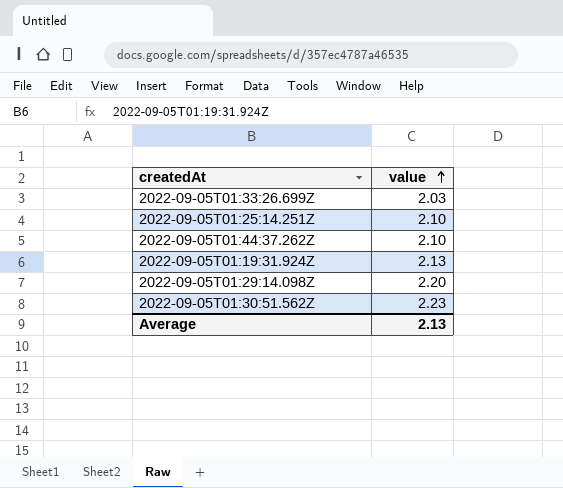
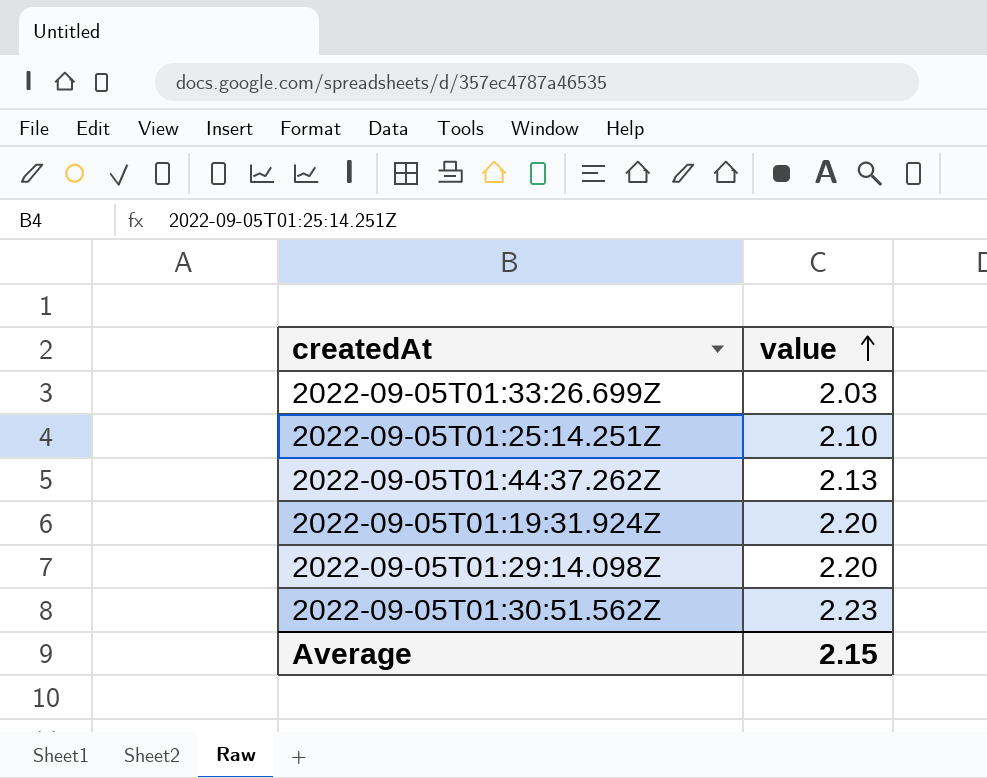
2022-09-05T01:44:37.262Z | value: 2.10 -> 2.13
2022-09-05T01:19:31.924Z | value: 2.13 -> 2.20
Average | value: 2.13 -> 2.15

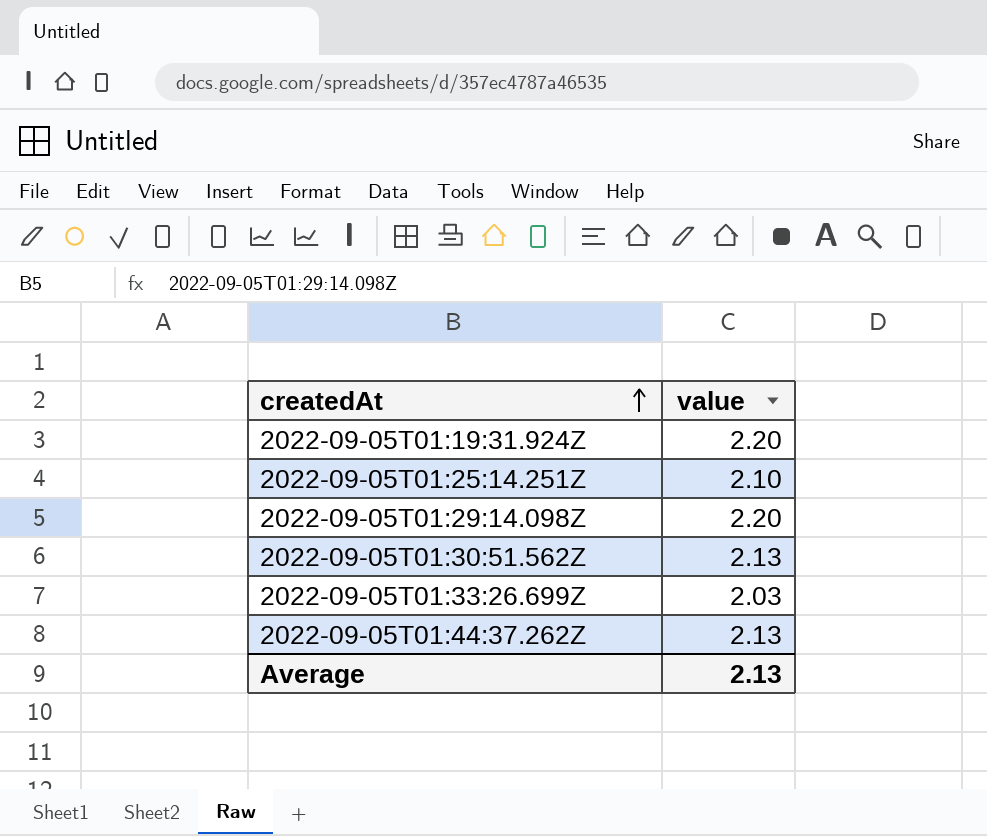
row order: value ascending -> createdAt ascending
2022-09-05T01:30:51.562Z | value: 2.23 -> 2.13
Average | value: 2.15 -> 2.13

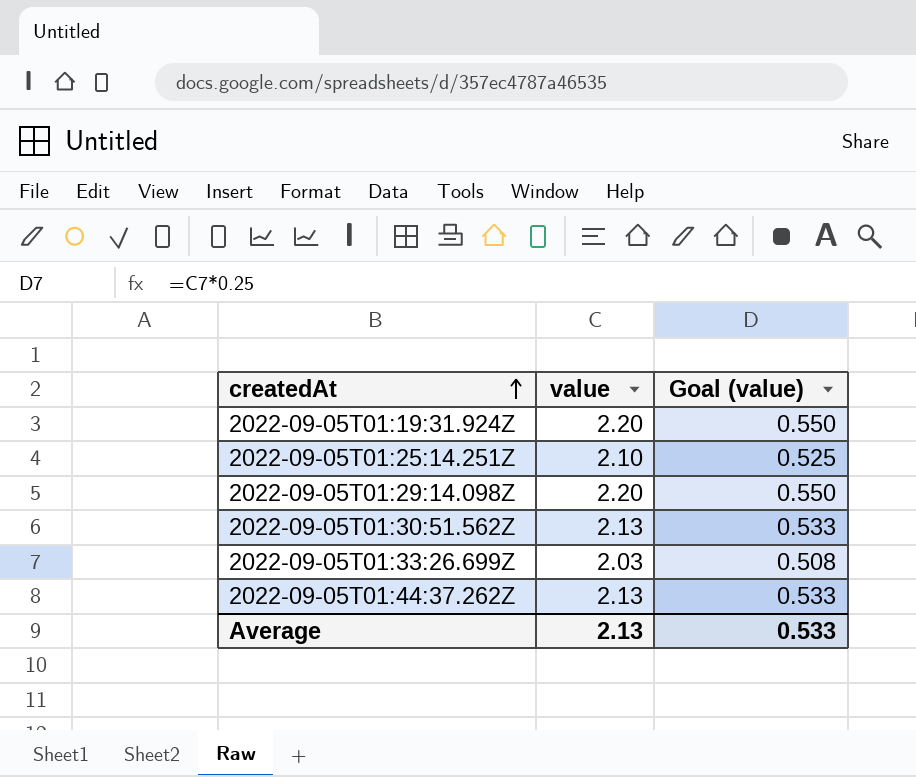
column Goal (value) | formula: none -> [value] * 0.25

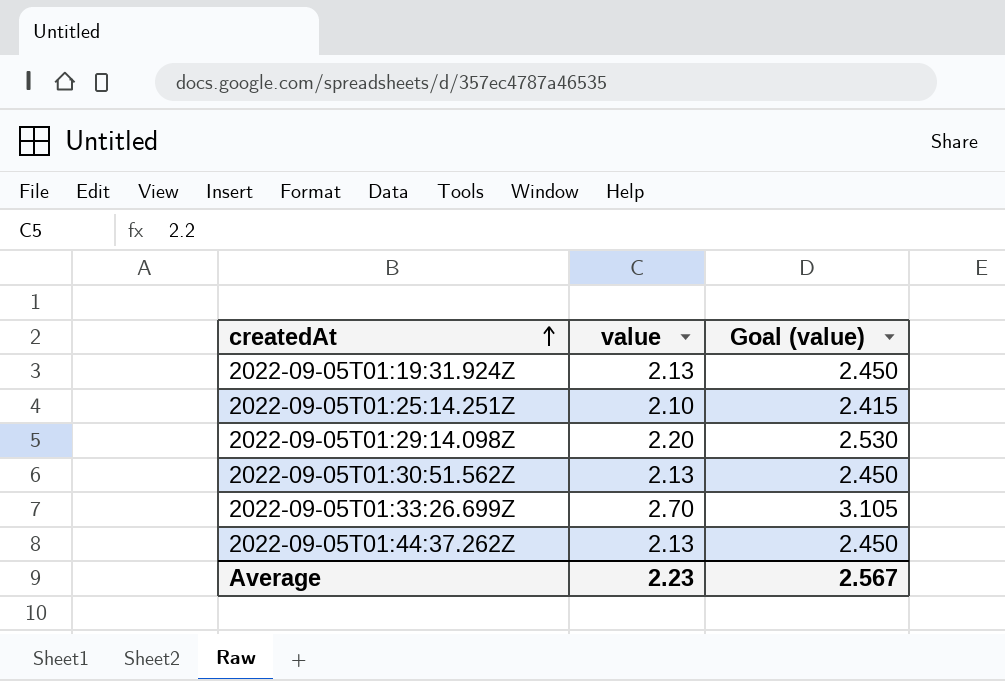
column Goal (value) | formula: [value] * 0.25 -> [value] * 1.15
2022-09-05T01:19:31.924Z | value: 2.20 -> 2.13
2022-09-05T01:33:26.699Z | value: 2.03 -> 2.70
Average | value: 2.13 -> 2.23
Average | Goal (value): 0.533 -> 2.567

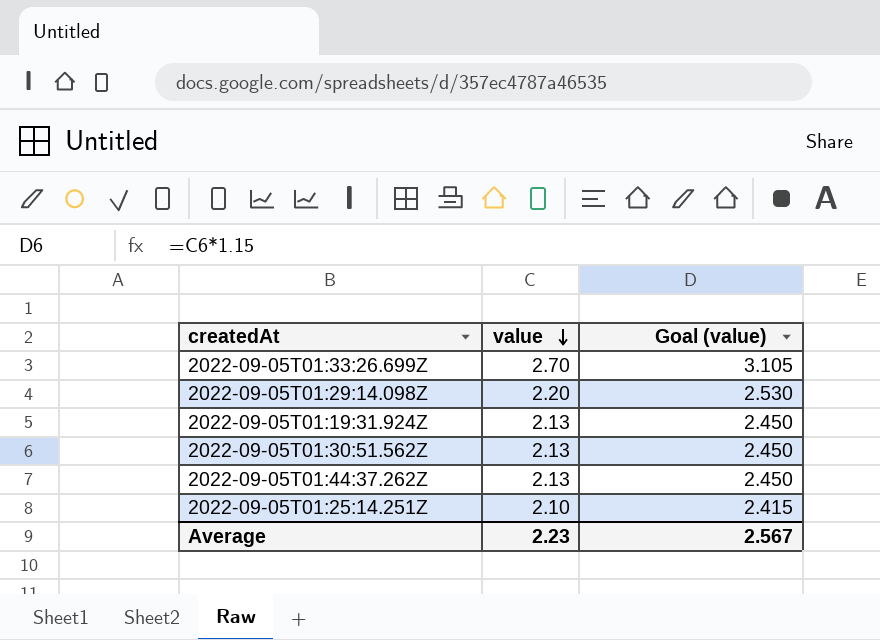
row order: createdAt ascending -> value descending

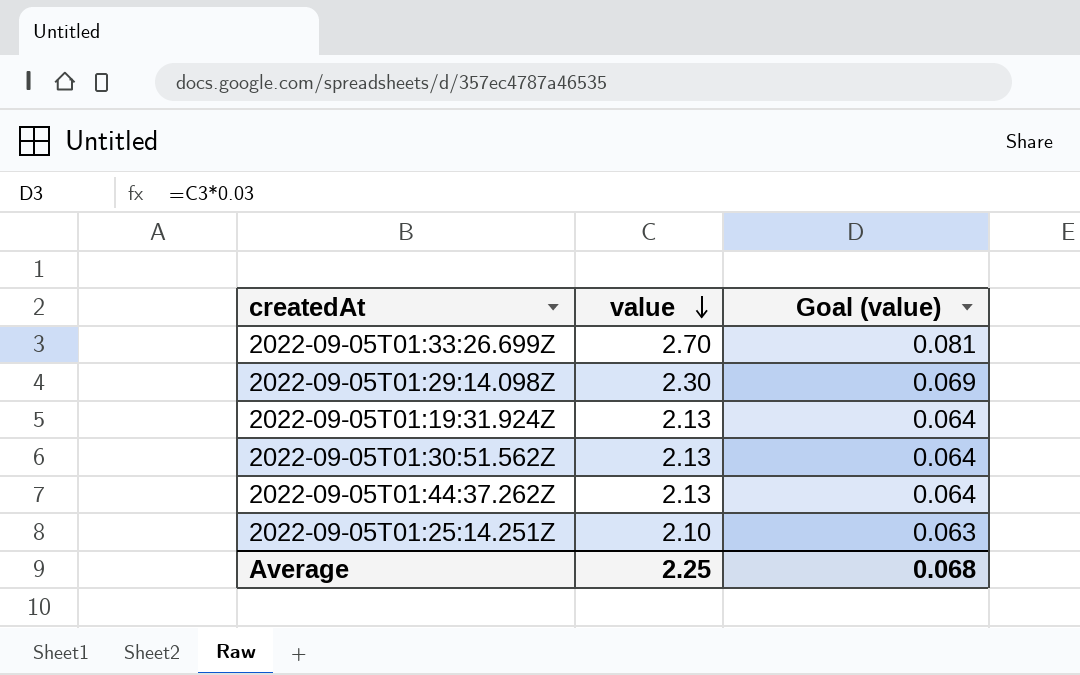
column Goal (value) | formula: [value] * 1.15 -> [value] * 0.03
2022-09-05T01:29:14.098Z | value: 2.20 -> 2.30
Average | value: 2.23 -> 2.25
Average | Goal (value): 2.567 -> 0.068

